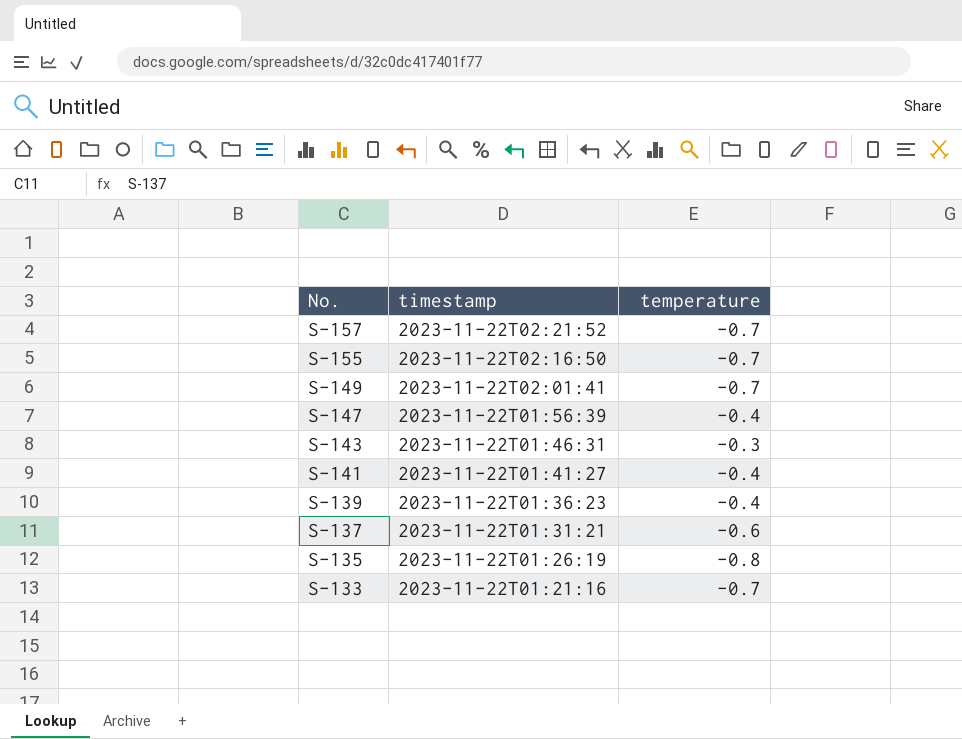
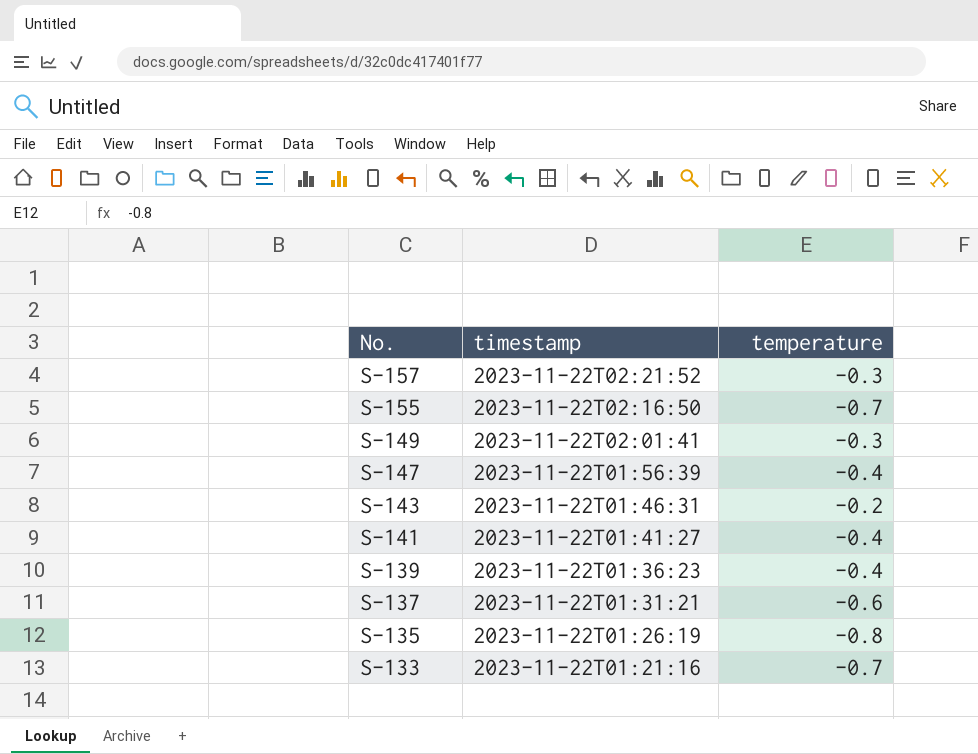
S-157 | temperature: -0.7 -> -0.3
S-149 | temperature: -0.7 -> -0.3
S-143 | temperature: -0.3 -> -0.2

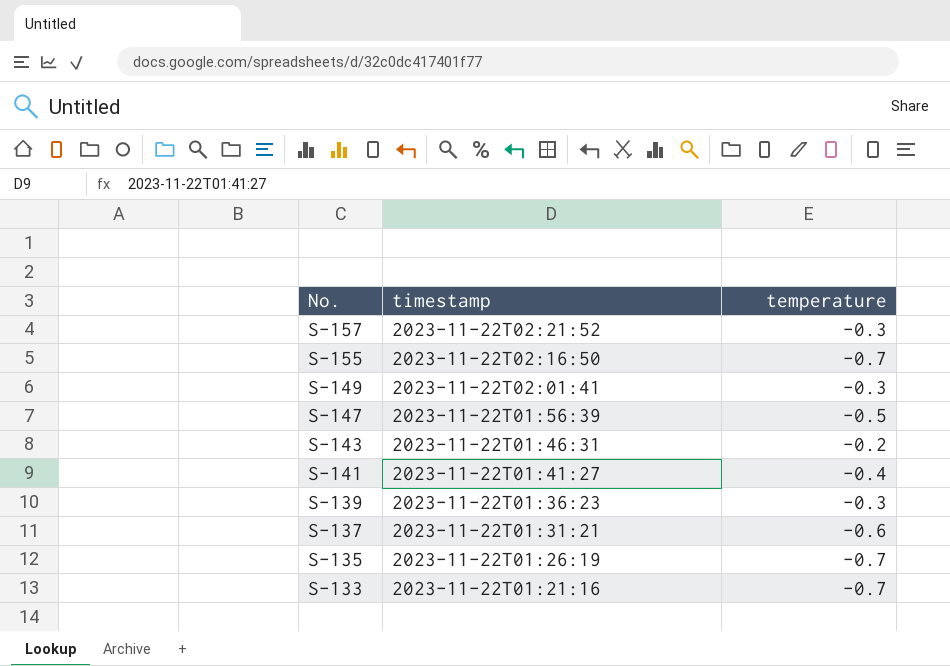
S-147 | temperature: -0.4 -> -0.5
S-139 | temperature: -0.4 -> -0.3
S-135 | temperature: -0.8 -> -0.7

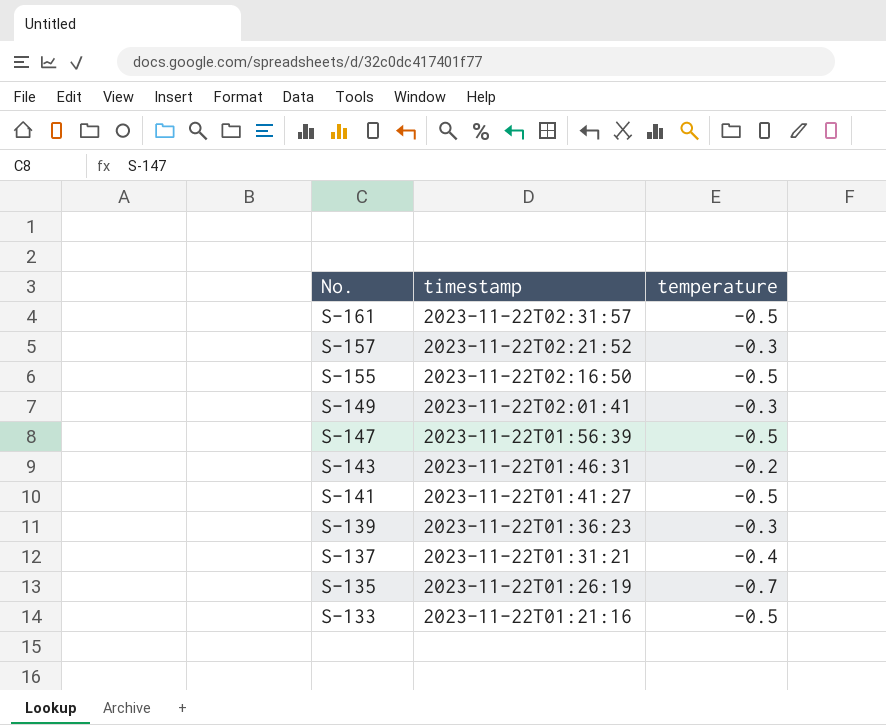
row S-161: none -> 2023-11-22T02:31:57 | -0.5
S-155 | temperature: -0.7 -> -0.5
S-141 | temperature: -0.4 -> -0.5
S-137 | temperature: -0.6 -> -0.4
S-133 | temperature: -0.7 -> -0.5

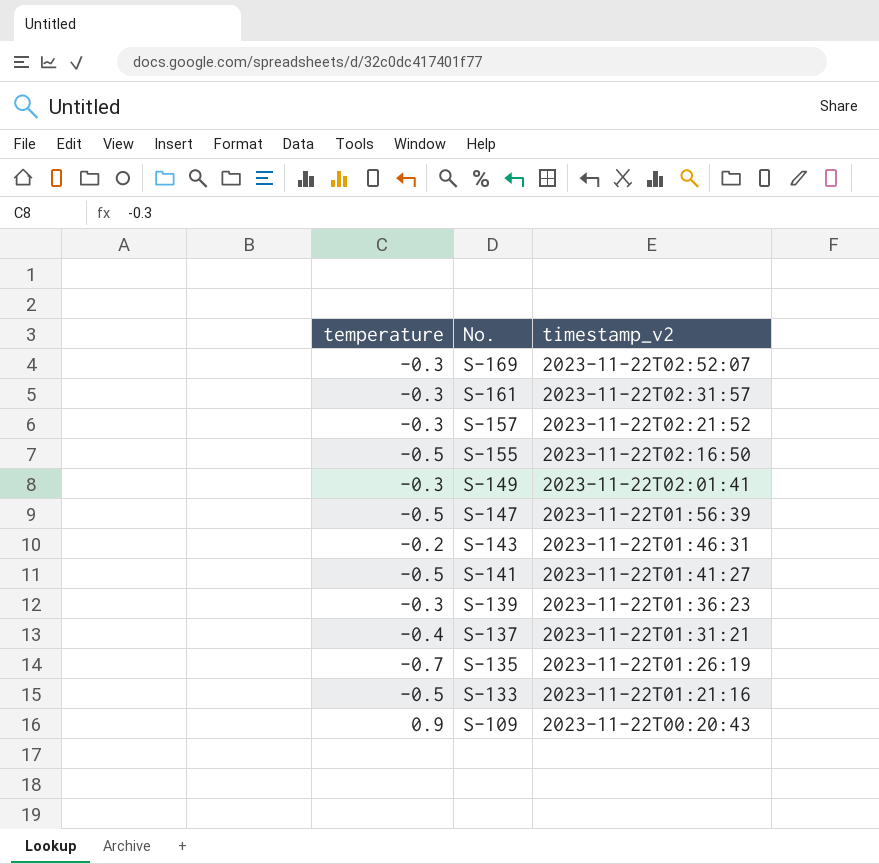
column temperature | position: 3 -> 1
column name: timestamp -> timestamp_v2
row S-169: none -> -0.3 | 2023-11-22T02:52:07
S-161 | temperature: -0.5 -> -0.3
row S-109: none -> 0.9 | 2023-11-22T00:20:43

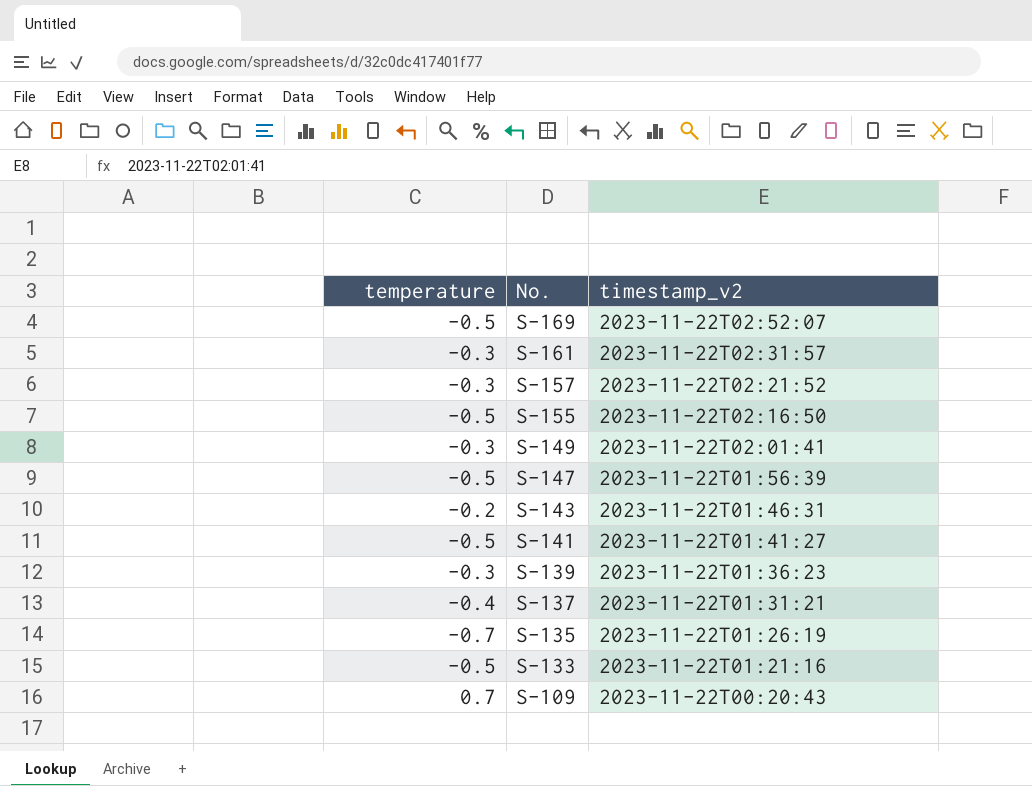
S-169 | temperature: -0.3 -> -0.5
S-109 | temperature: 0.9 -> 0.7

